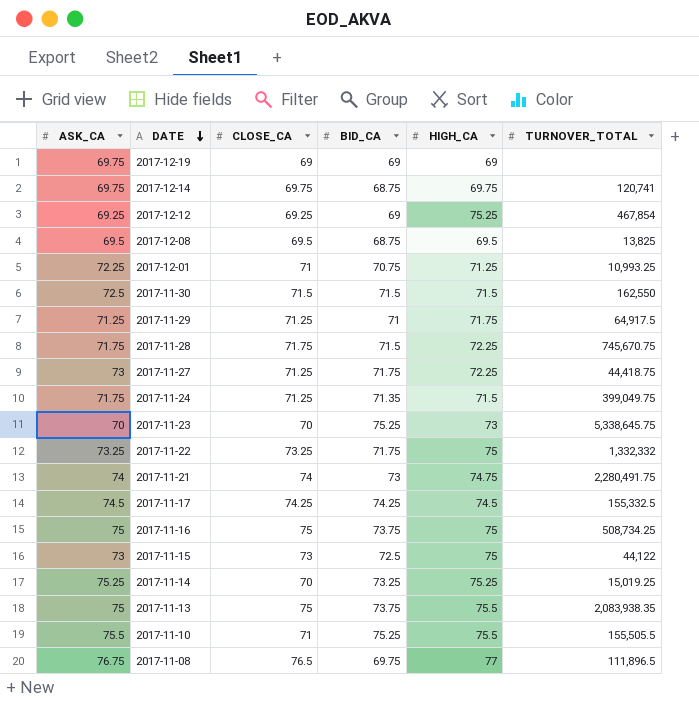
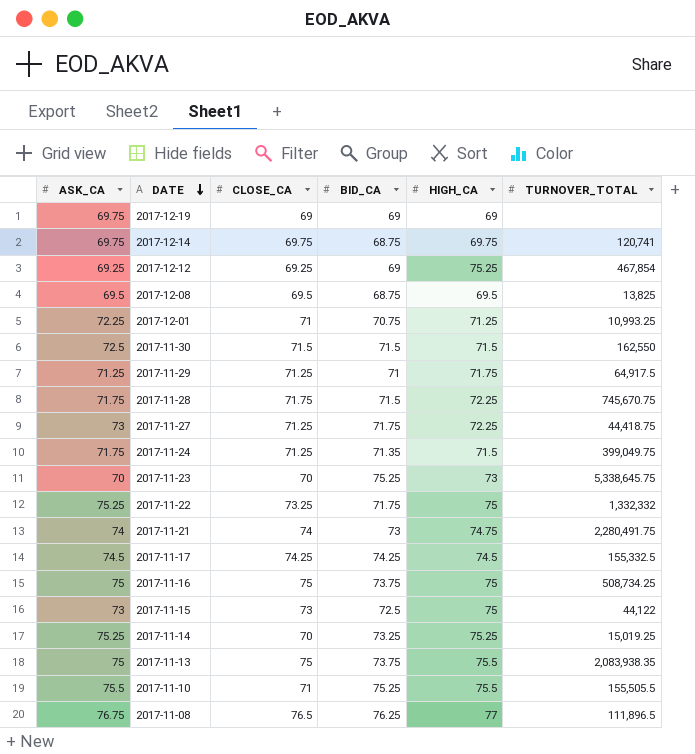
2017-11-22 | ASK_CA: 73.25 -> 75.25
2017-11-08 | BID_CA: 69.75 -> 76.25

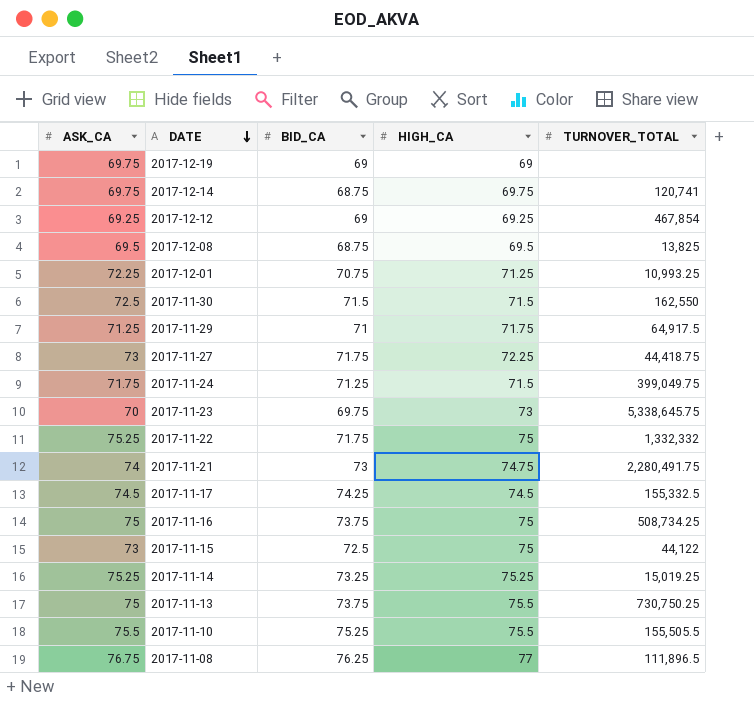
column CLOSE_CA | position: 3 -> none
row 2017-11-28: 71.75 | 71.75 | 71.5 | 72.25 | 745,670.75 -> none
2017-12-12 | HIGH_CA: 75.25 -> 69.25
2017-11-24 | BID_CA: 71.35 -> 71.25
2017-11-23 | BID_CA: 75.25 -> 69.75
2017-11-13 | TURNOVER_TOTAL: 2,083,938.35 -> 730,750.25

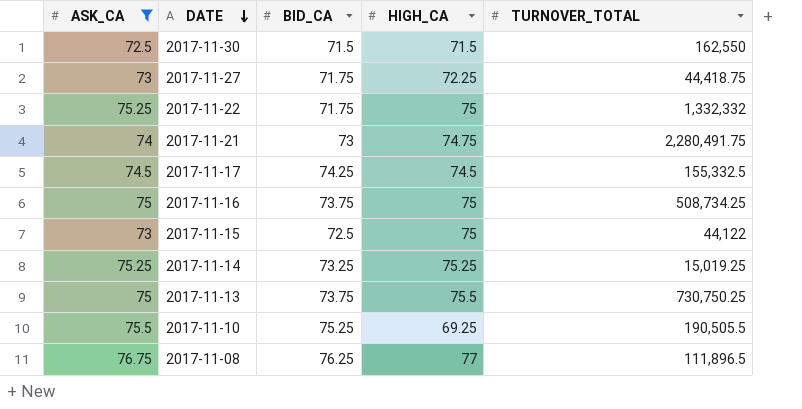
filter: none -> ASK_CA >= 72.5
2017-11-10 | HIGH_CA: 75.5 -> 69.25
2017-11-10 | TURNOVER_TOTAL: 155,505.5 -> 190,505.5

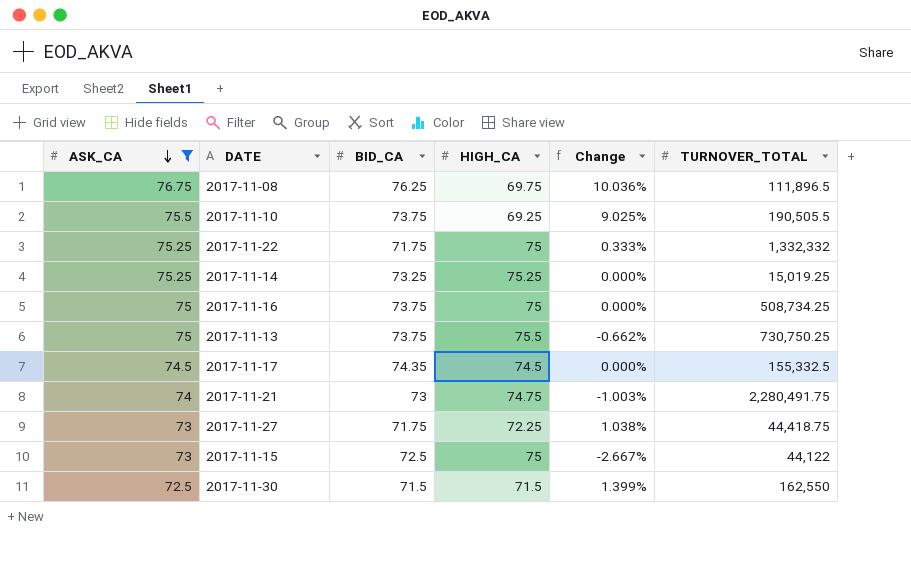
row order: DATE descending -> ASK_CA descending
column Change | formula: none -> ([ASK_CA] - [HIGH_CA]) / [HIGH_CA]
2017-11-08 | HIGH_CA: 77 -> 69.75
2017-11-10 | BID_CA: 75.25 -> 73.75
2017-11-17 | BID_CA: 74.25 -> 74.35

